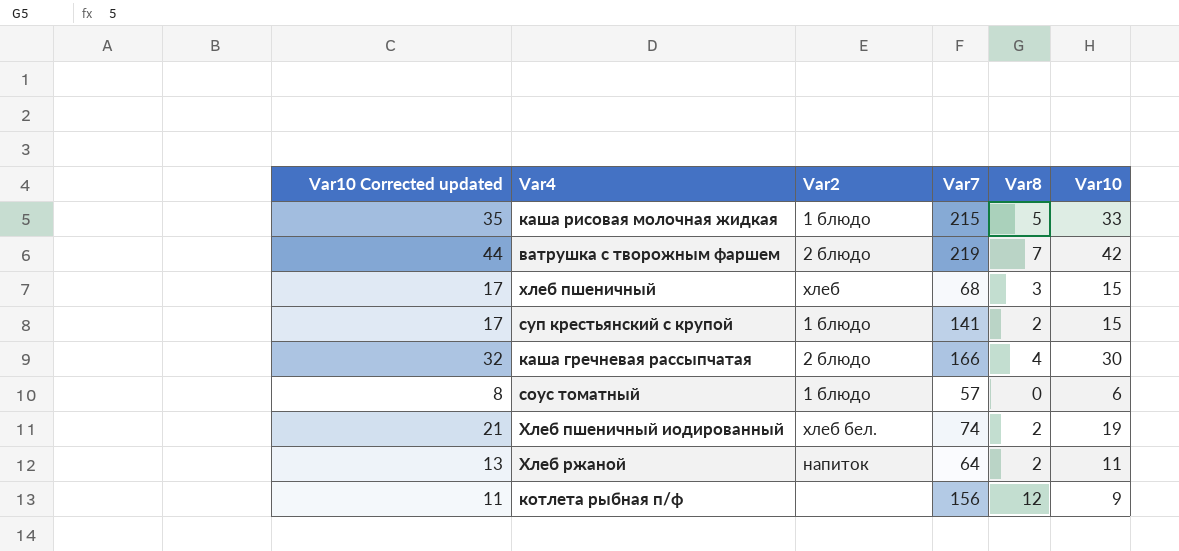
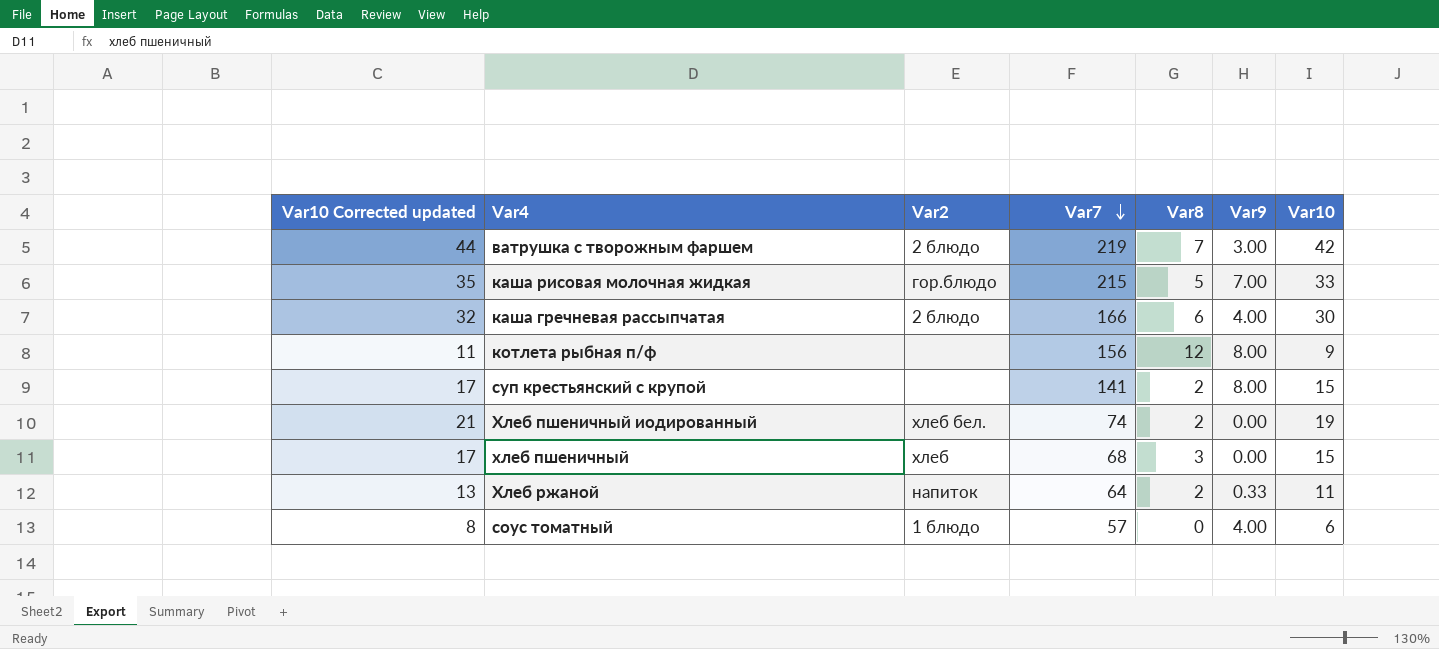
row order: none -> Var7 descending
column Var9 | position: none -> 6
каша рисовая молочная жидкая | Var2: 1 блюдо -> гор.блюдо
каша гречневая рассыпчатая | Var8: 4 -> 6
суп крестьянский с крупой | Var2: 1 блюдо -> none

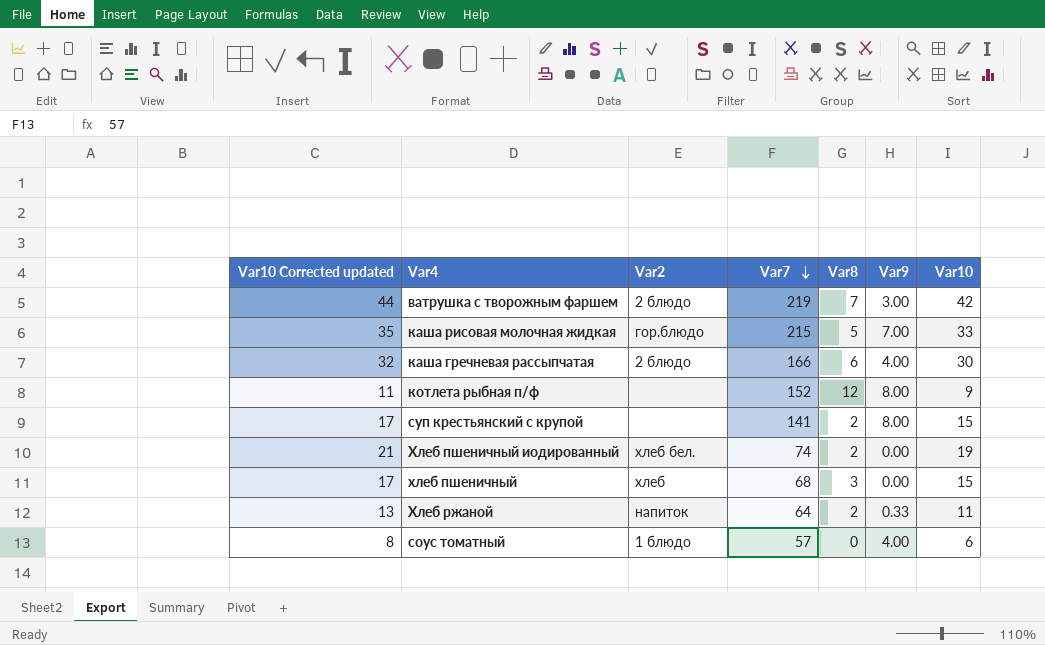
котлета рыбная п/ф | Var7: 156 -> 152

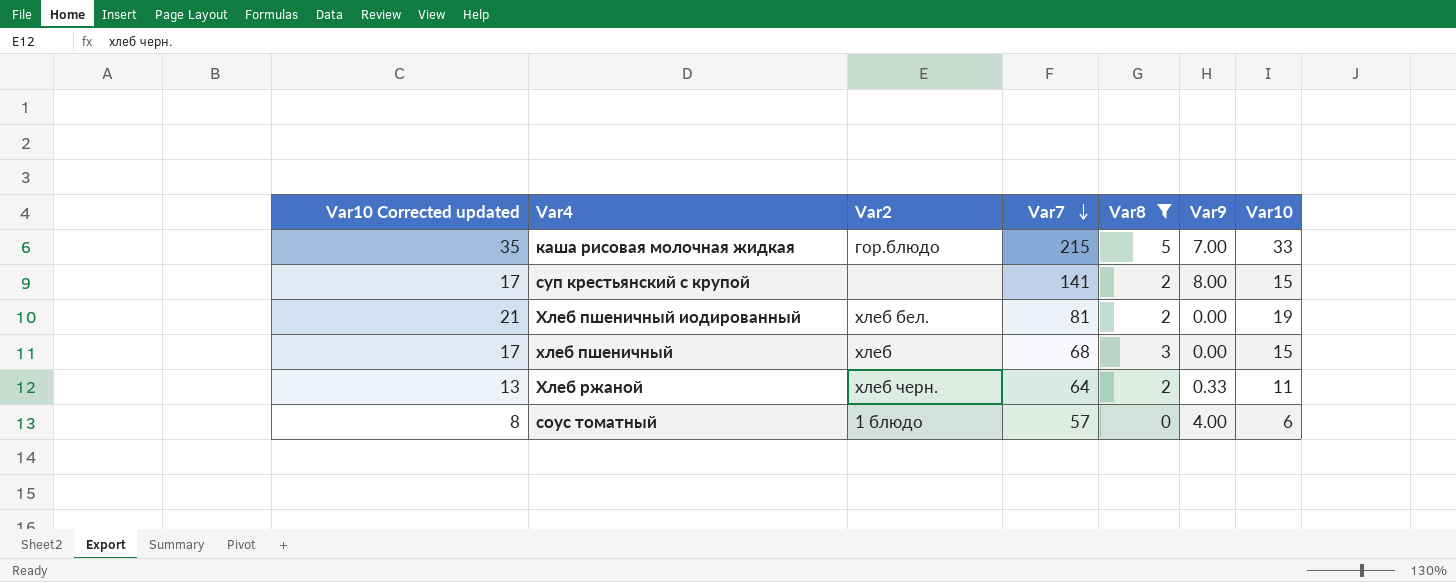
filter: none -> Var8 <= 5
Хлеб пшеничный иодированный | Var7: 74 -> 81
Хлеб ржаной | Var2: напиток -> хлеб черн.

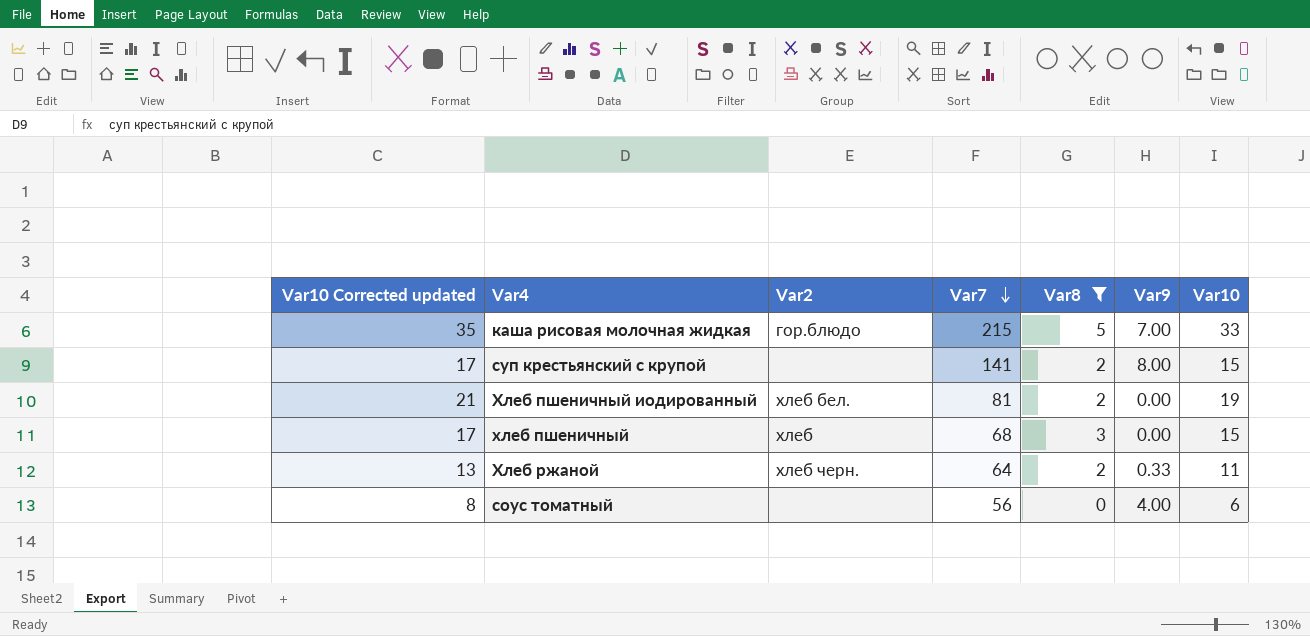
соус томатный | Var2: 1 блюдо -> none
соус томатный | Var7: 57 -> 56

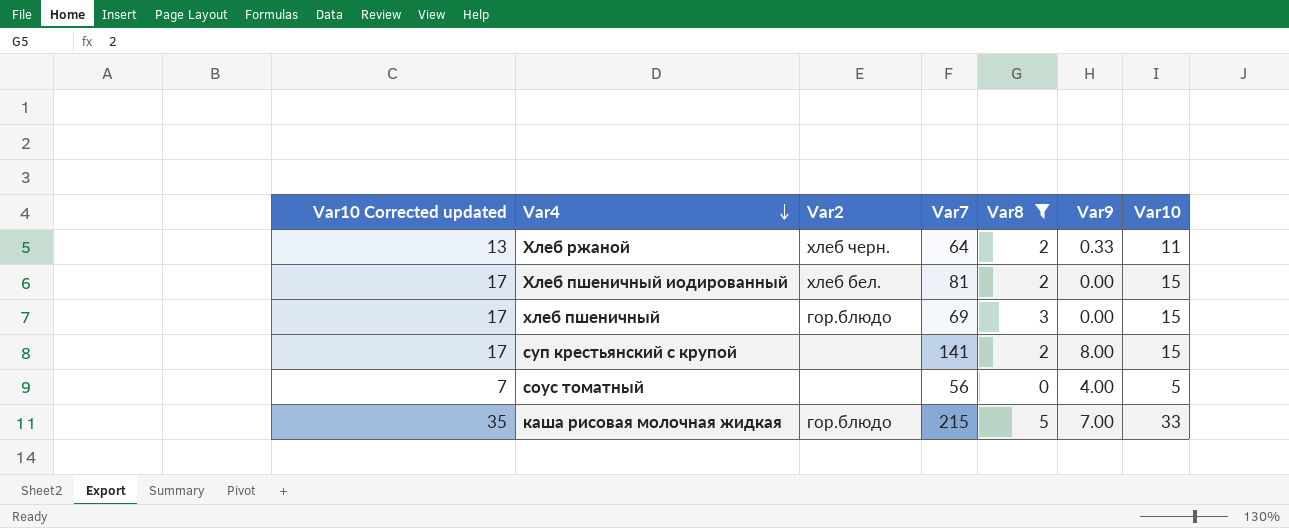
row order: Var7 descending -> Var4 descending
Хлеб пшеничный иодированный | Var10 Corrected updated: 21 -> 17
Хлеб пшеничный иодированный | Var10: 19 -> 15
хлеб пшеничный | Var2: хлеб -> гор.блюдо
хлеб пшеничный | Var7: 68 -> 69
соус томатный | Var10 Corrected updated: 8 -> 7
соус томатный | Var10: 6 -> 5

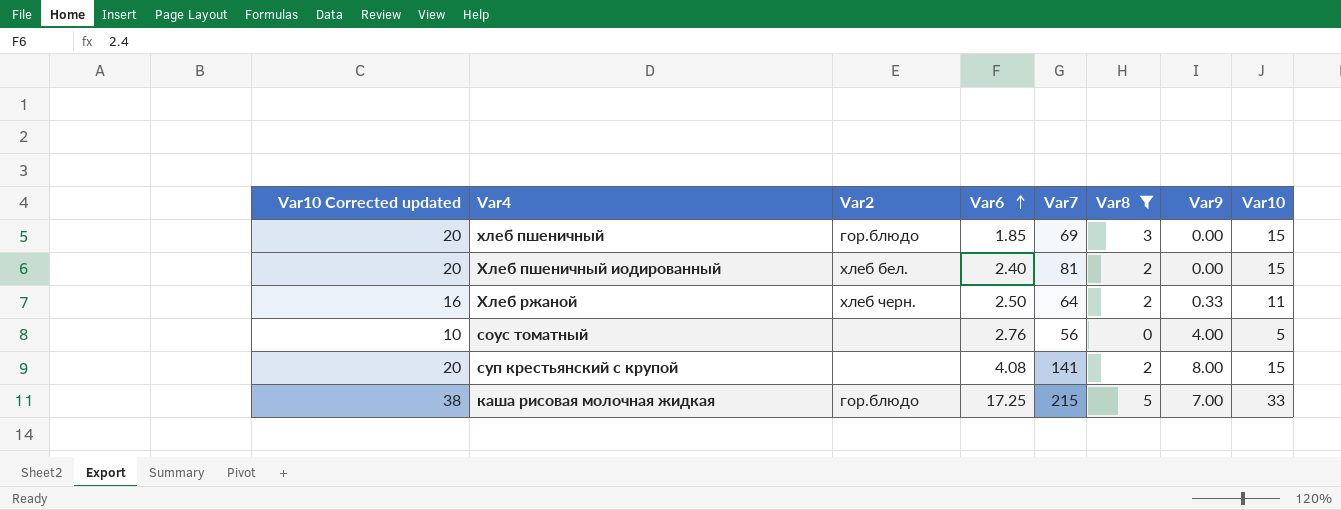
row order: Var4 descending -> Var6 ascending
column Var10 Corrected updated | formula: [Var10] + 2 -> [Var10] + 5
column Var6 | position: none -> 4

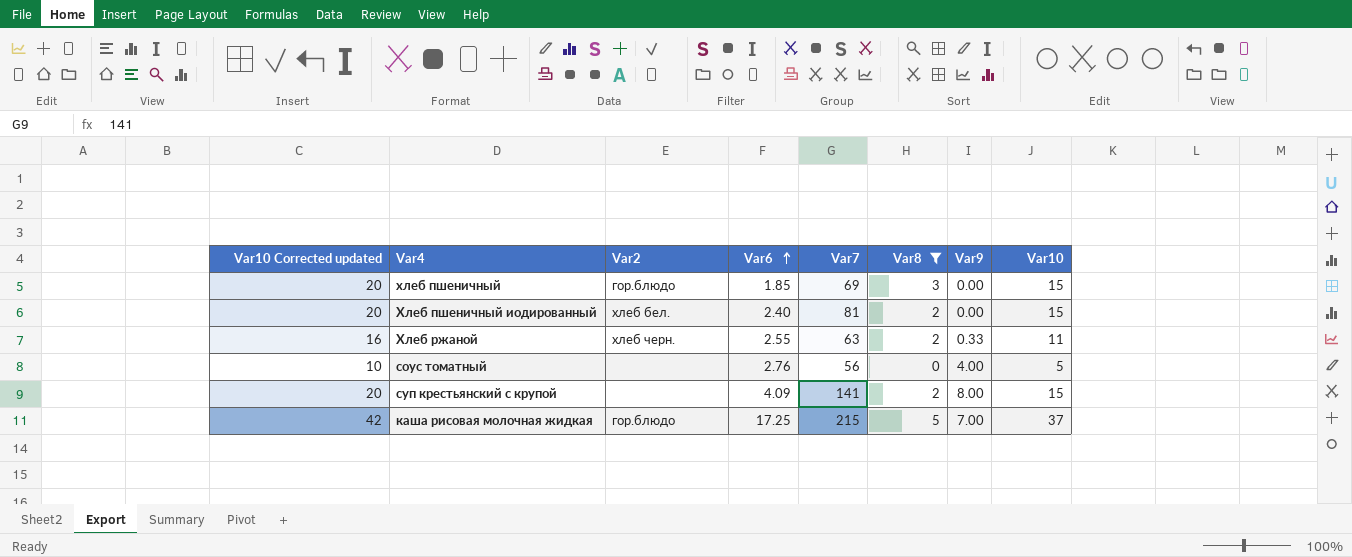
Хлеб ржаной | Var6: 2.50 -> 2.55
Хлеб ржаной | Var7: 64 -> 63
суп крестьянский с крупой | Var6: 4.08 -> 4.09
каша рисовая молочная жидкая | Var10 Corrected updated: 38 -> 42
каша рисовая молочная жидкая | Var10: 33 -> 37

